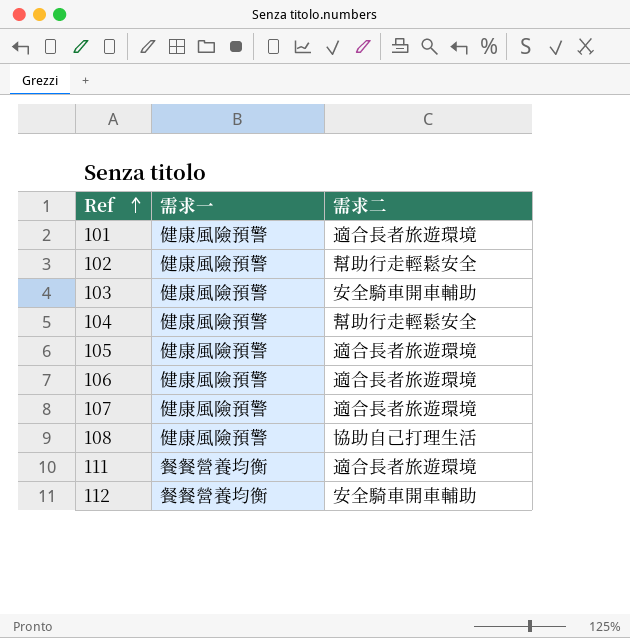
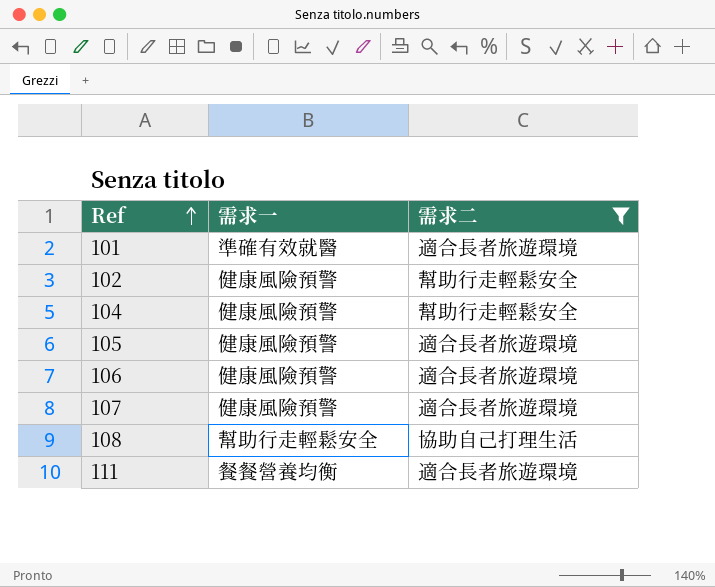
filter: none -> 需求二 != 安全騎車開車輔助
101 | 需求一: 健康風險預警 -> 準確有效就醫
108 | 需求一: 健康風險預警 -> 幫助行走輕鬆安全

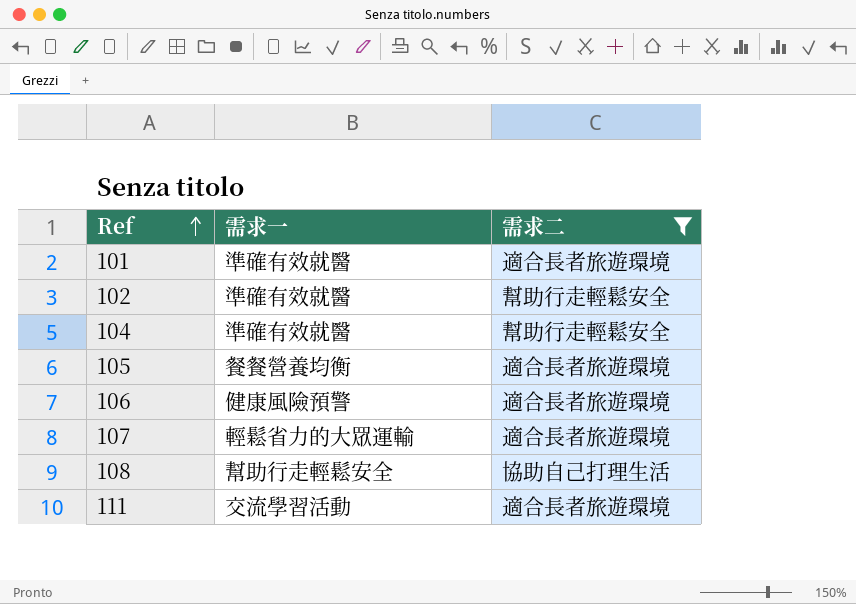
102 | 需求一: 健康風險預警 -> 準確有效就醫
104 | 需求一: 健康風險預警 -> 準確有效就醫
105 | 需求一: 健康風險預警 -> 餐餐營養均衡
107 | 需求一: 健康風險預警 -> 輕鬆省力的大眾運輸
111 | 需求一: 餐餐營養均衡 -> 交流學習活動

